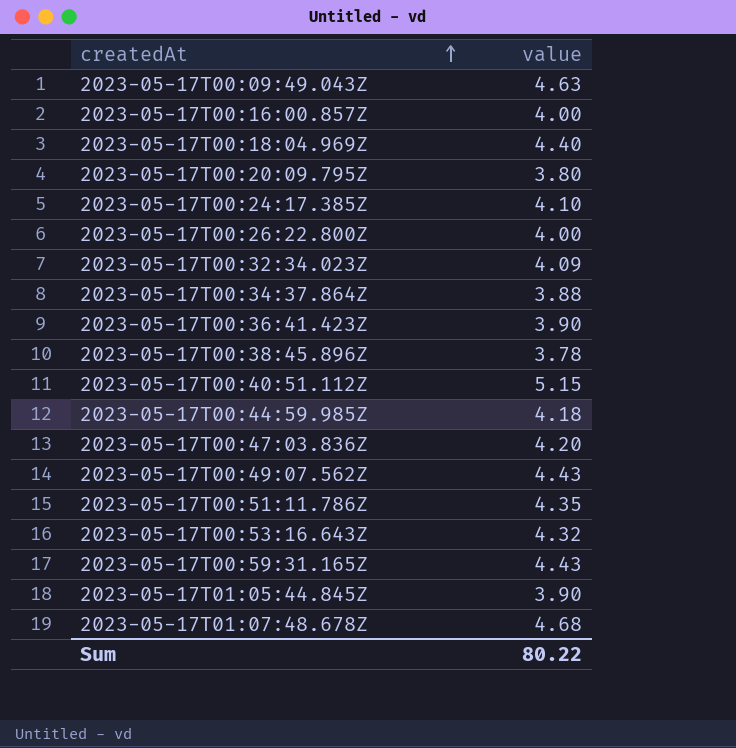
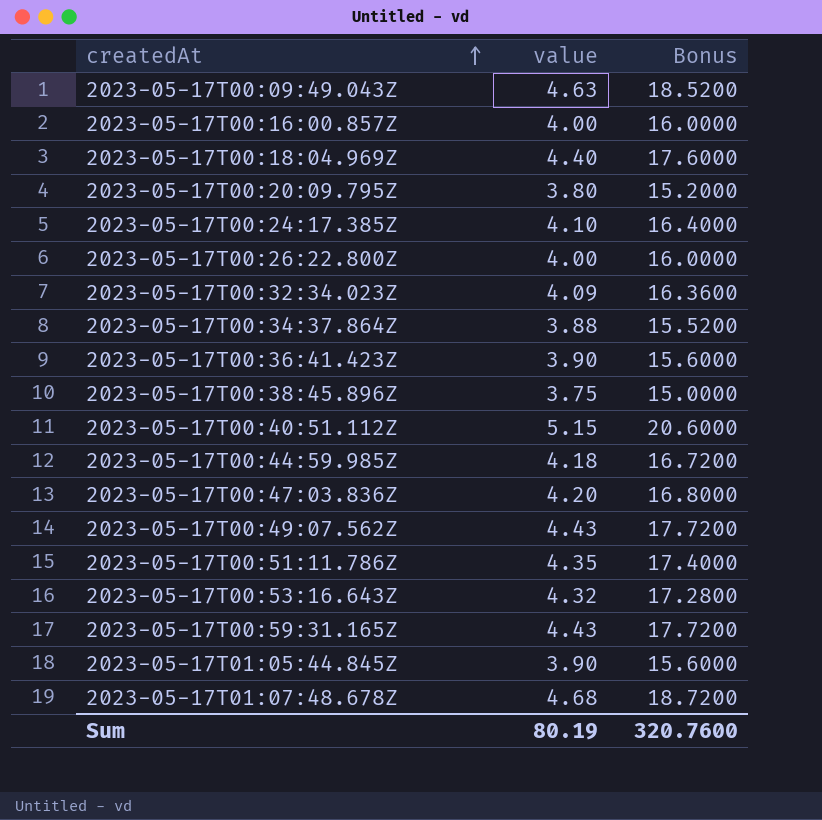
column Bonus | formula: none -> [value] * 4
2023-05-17T00:38:45.896Z | value: 3.78 -> 3.75
Sum | value: 80.22 -> 80.19

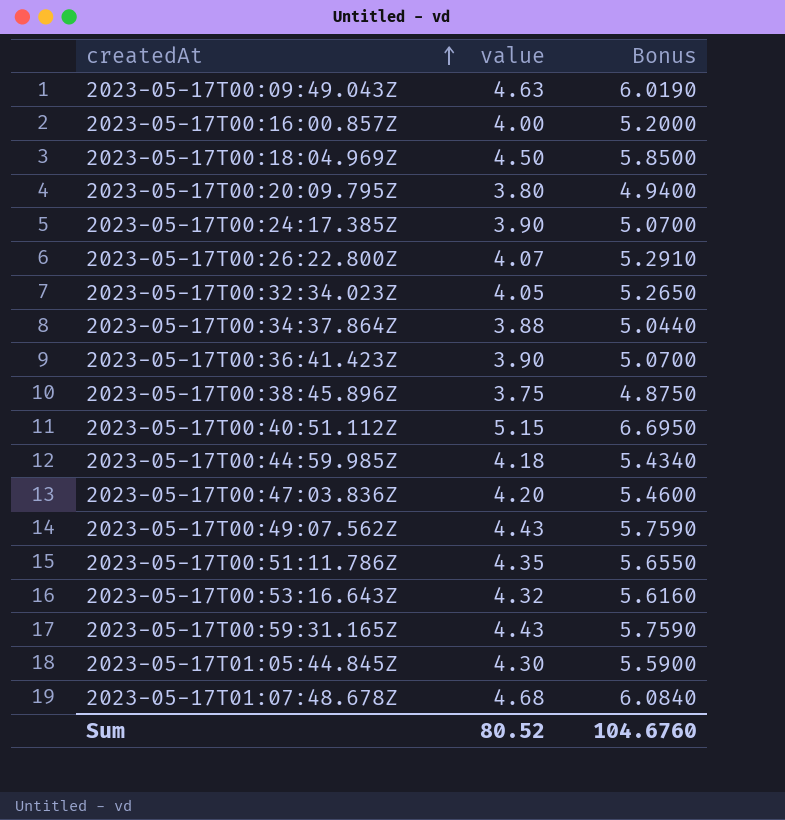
column Bonus | formula: [value] * 4 -> [value] * 1.3
2023-05-17T00:18:04.969Z | value: 4.40 -> 4.50
2023-05-17T00:24:17.385Z | value: 4.10 -> 3.90
2023-05-17T00:26:22.800Z | value: 4.00 -> 4.07
2023-05-17T00:32:34.023Z | value: 4.09 -> 4.05
2023-05-17T01:05:44.845Z | value: 3.90 -> 4.30
Sum | value: 80.19 -> 80.52
Sum | Bonus: 320.7600 -> 104.6760

